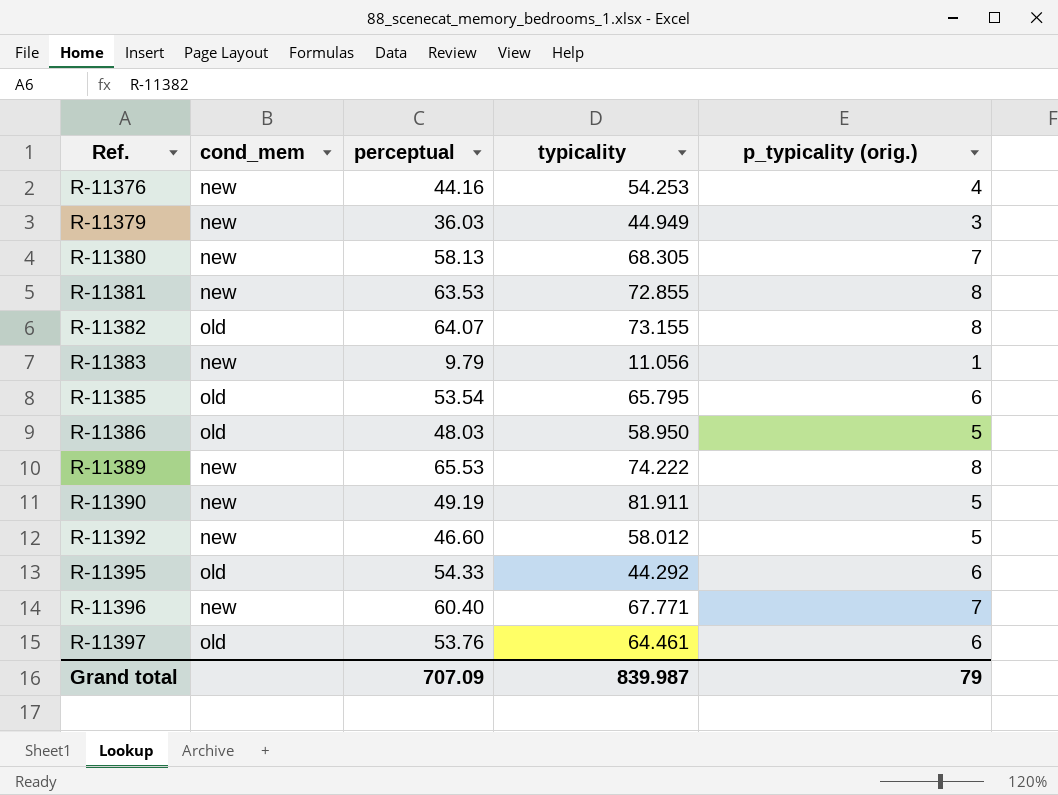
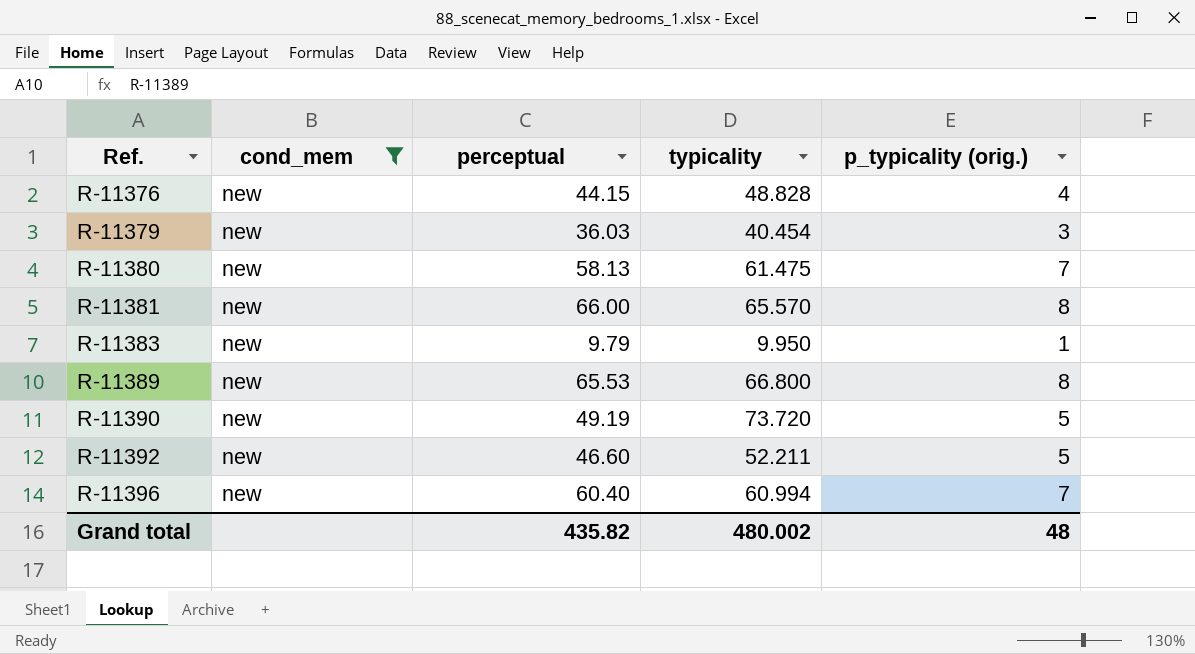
filter: none -> cond_mem = new
R-11376 | perceptual: 44.16 -> 44.15
R-11376 | typicality: 54.253 -> 48.828
R-11379 | typicality: 44.949 -> 40.454
R-11380 | typicality: 68.305 -> 61.475
R-11381 | perceptual: 63.53 -> 66.00
R-11381 | typicality: 72.855 -> 65.570
R-11383 | typicality: 11.056 -> 9.950
R-11389 | typicality: 74.222 -> 66.800
R-11390 | typicality: 81.911 -> 73.720
R-11392 | typicality: 58.012 -> 52.211
R-11396 | typicality: 67.771 -> 60.994
Grand total | perceptual: 707.09 -> 435.82
Grand total | typicality: 839.987 -> 480.002
Grand total | p_typicality (orig.): 79 -> 48

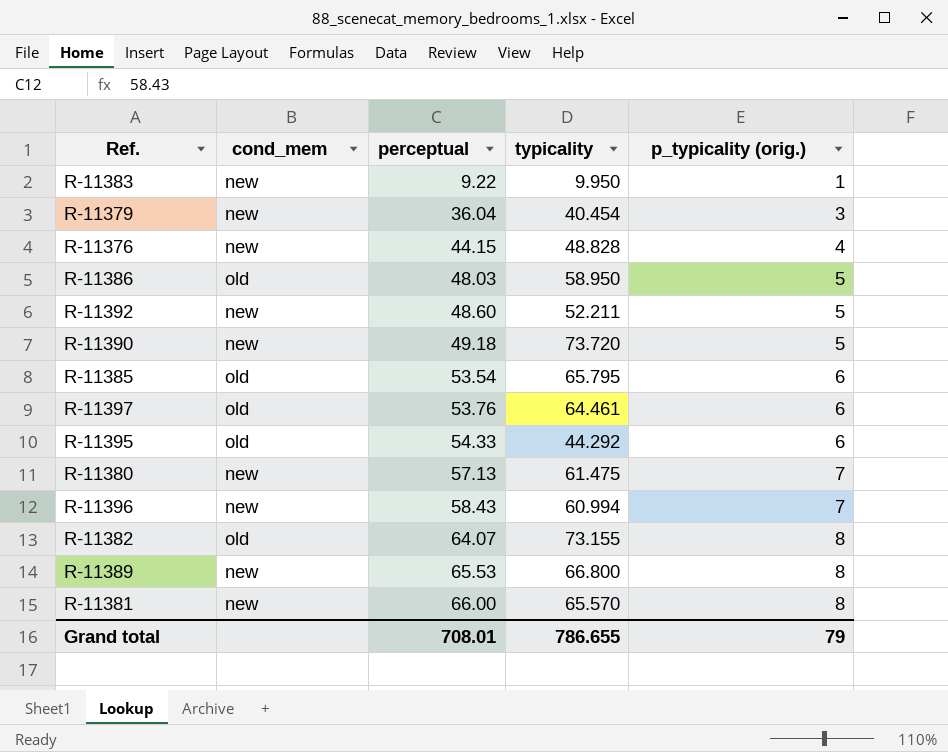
filter: cond_mem = new -> none
row order: Ref. ascending -> perceptual ascending
R-11383 | perceptual: 9.79 -> 9.22
R-11379 | perceptual: 36.03 -> 36.04
R-11392 | perceptual: 46.60 -> 48.60
R-11390 | perceptual: 49.19 -> 49.18
R-11380 | perceptual: 58.13 -> 57.13
R-11396 | perceptual: 60.40 -> 58.43
Grand total | perceptual: 435.82 -> 708.01
Grand total | typicality: 480.002 -> 786.655
Grand total | p_typicality (orig.): 48 -> 79

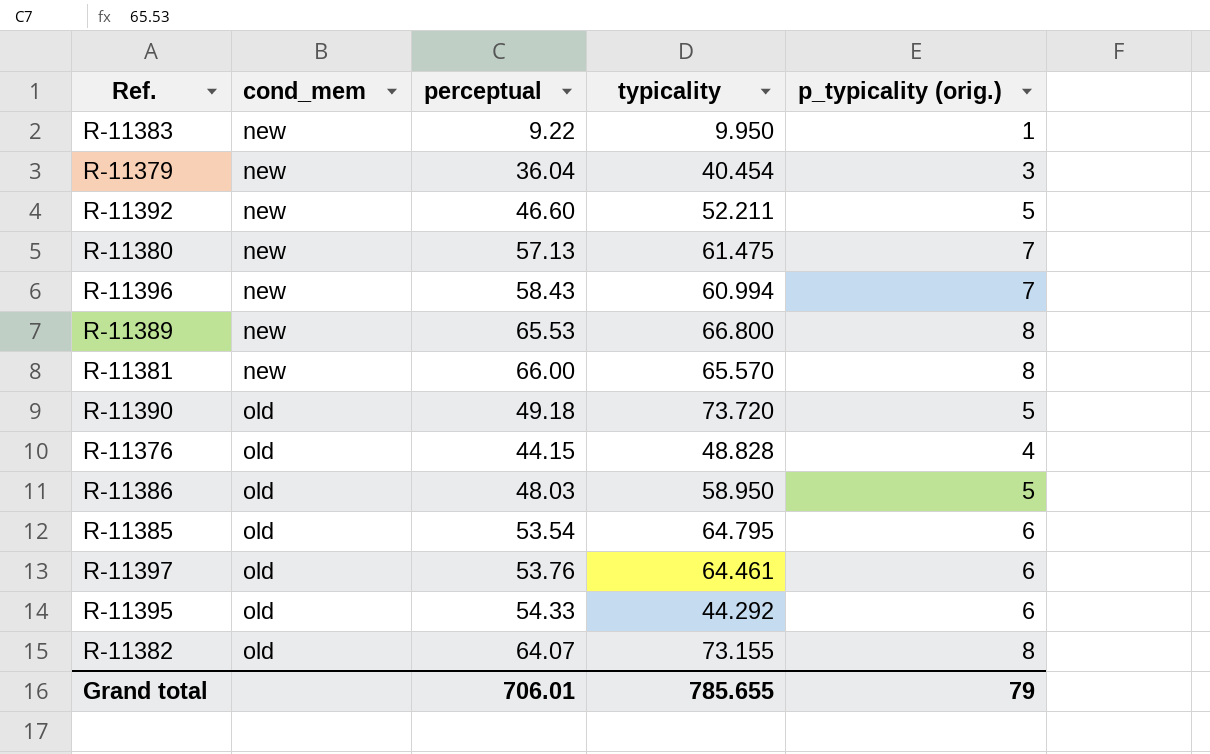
row order: perceptual ascending -> cond_mem ascending
R-11392 | perceptual: 48.60 -> 46.60
R-11390 | cond_mem: new -> old
R-11376 | cond_mem: new -> old
R-11385 | typicality: 65.795 -> 64.795
Grand total | perceptual: 708.01 -> 706.01
Grand total | typicality: 786.655 -> 785.655

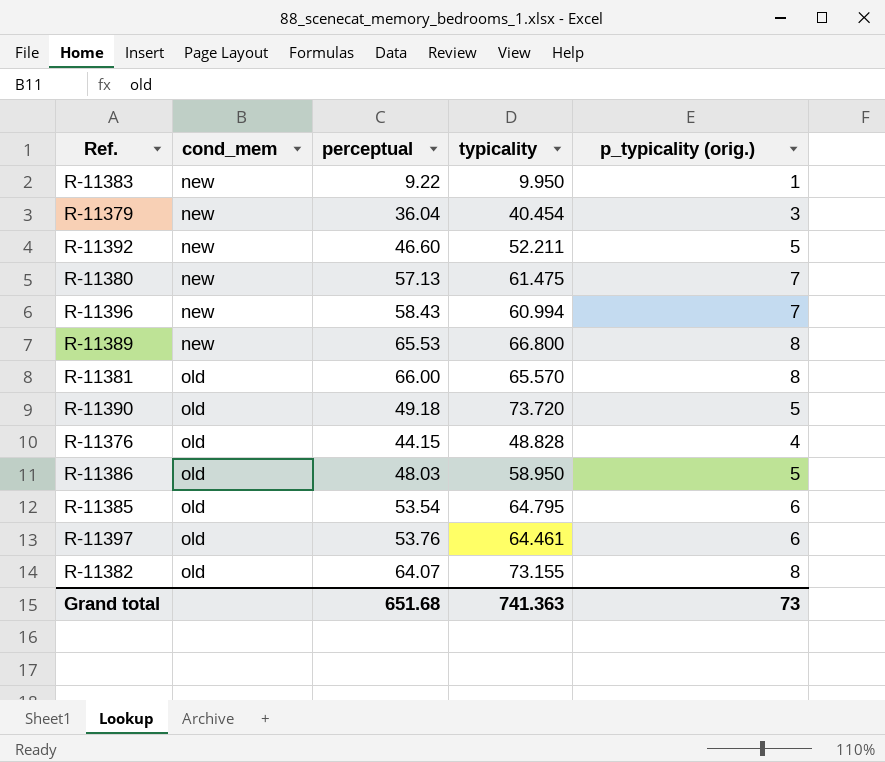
row R-11395: old | 54.33 | 44.292 | 6 -> none
R-11381 | cond_mem: new -> old
Grand total | perceptual: 706.01 -> 651.68
Grand total | typicality: 785.655 -> 741.363
Grand total | p_typicality (orig.): 79 -> 73

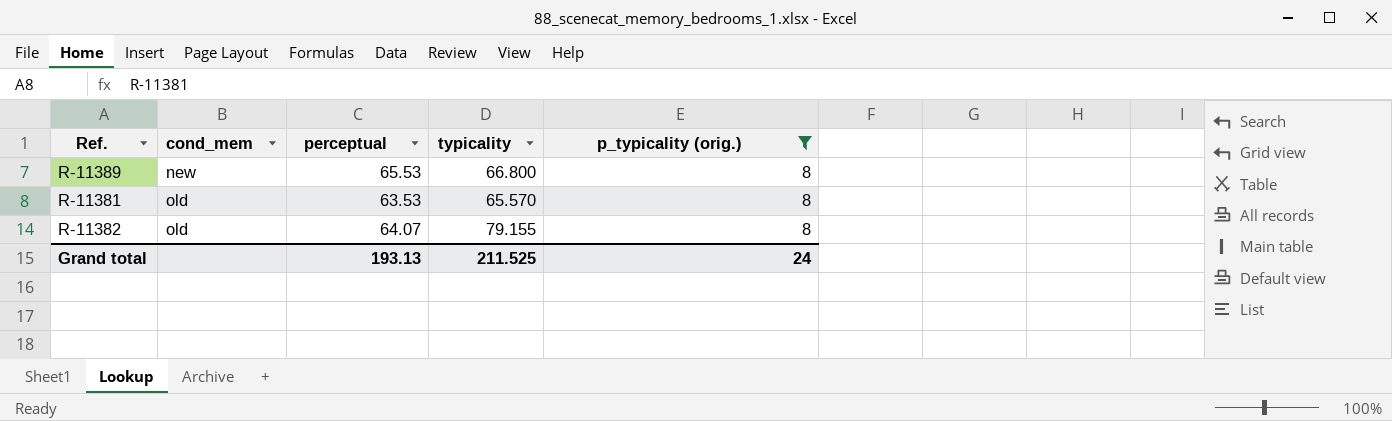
filter: none -> p_typicality (orig.) = 8
R-11381 | perceptual: 66.00 -> 63.53
R-11382 | typicality: 73.155 -> 79.155
Grand total | perceptual: 651.68 -> 193.13
Grand total | typicality: 741.363 -> 211.525
Grand total | p_typicality (orig.): 73 -> 24

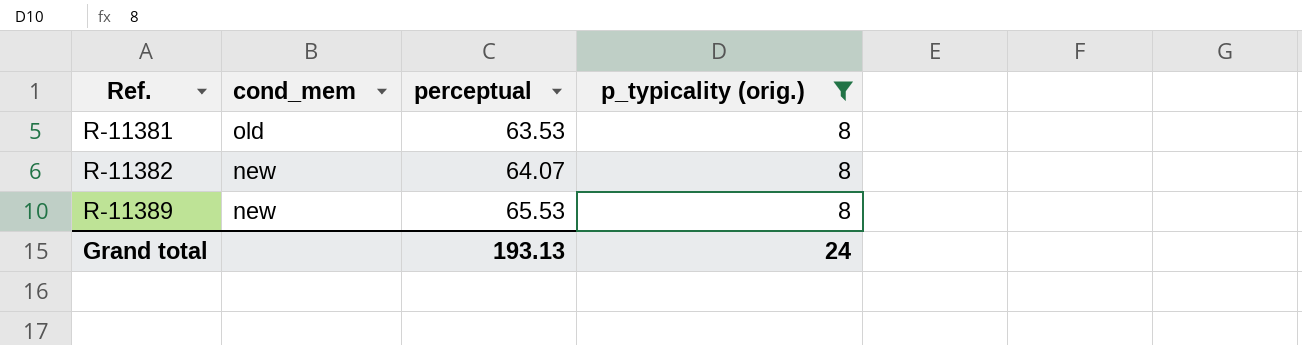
row order: cond_mem ascending -> Ref. ascending
column typicality | position: 4 -> none
R-11382 | cond_mem: old -> new

